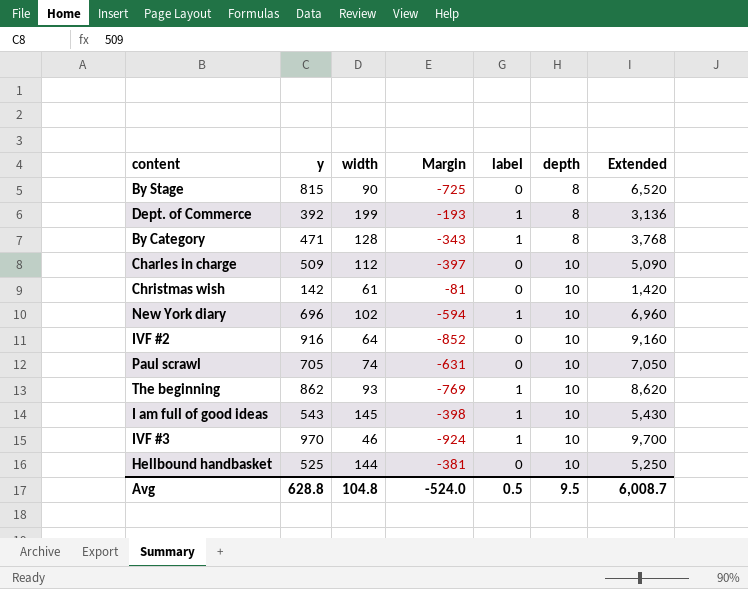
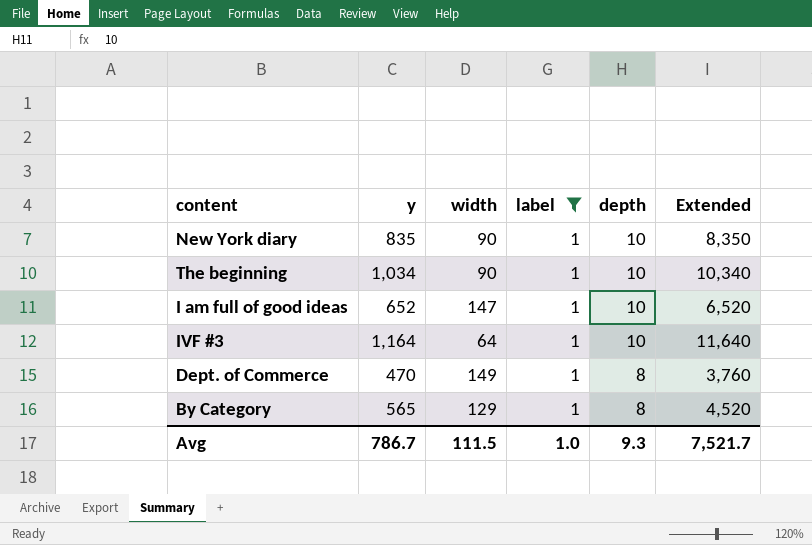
filter: none -> label = 1
row order: depth ascending -> depth descending
column Margin | formula: [width] - [y] -> none
New York diary | y: 696 -> 835
New York diary | width: 102 -> 90
New York diary | Extended: 6,960 -> 8,350
The beginning | y: 862 -> 1,034
The beginning | width: 93 -> 90
The beginning | Extended: 8,620 -> 10,340
I am full of good ideas | y: 543 -> 652
I am full of good ideas | width: 145 -> 147
I am full of good ideas | Extended: 5,430 -> 6,520
IVF #3 | y: 970 -> 1,164
IVF #3 | width: 46 -> 64
IVF #3 | Extended: 9,700 -> 11,640
Dept. of Commerce | y: 392 -> 470
Dept. of Commerce | width: 199 -> 149
Dept. of Commerce | Extended: 3,136 -> 3,760
By Category | y: 471 -> 565
By Category | width: 128 -> 129
By Category | Extended: 3,768 -> 4,520
Avg | y: 628.8 -> 786.7
Avg | width: 104.8 -> 111.5
Avg | label: 0.5 -> 1.0
Avg | depth: 9.5 -> 9.3
Avg | Extended: 6,008.7 -> 7,521.7

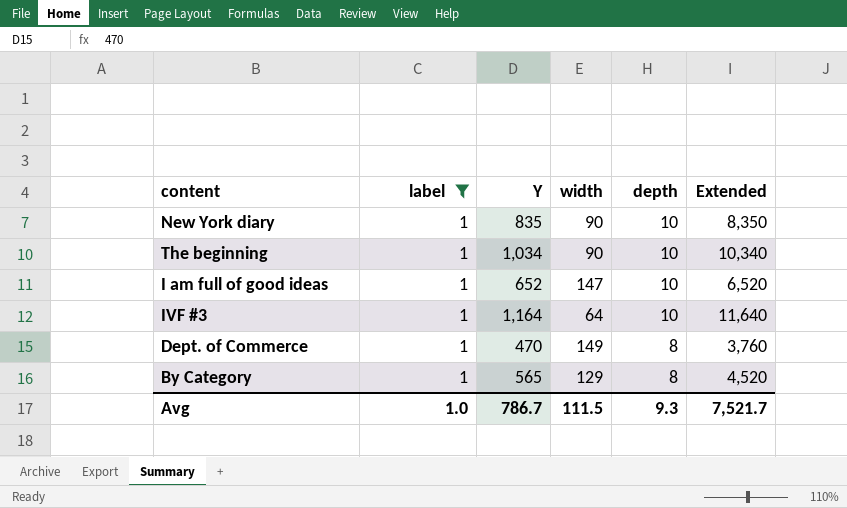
column label | position: 4 -> 2
column name: y -> Y

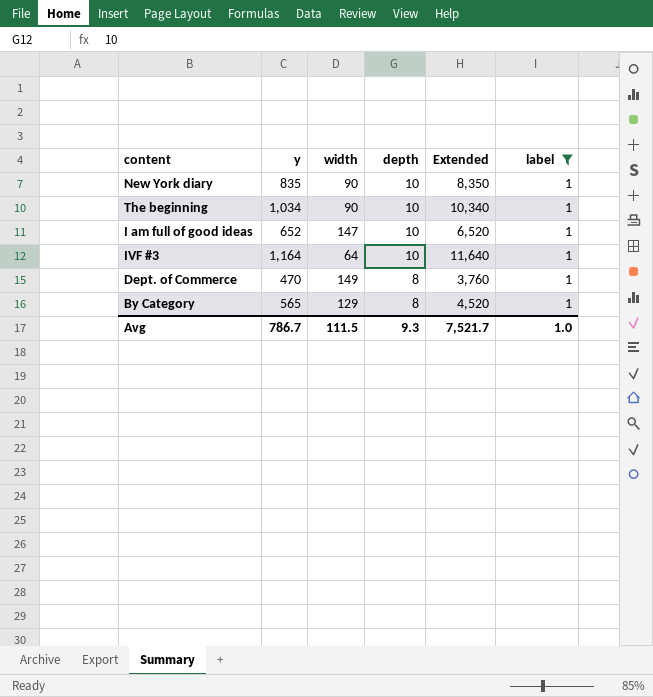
column name: Y -> y
column label | position: 2 -> 6

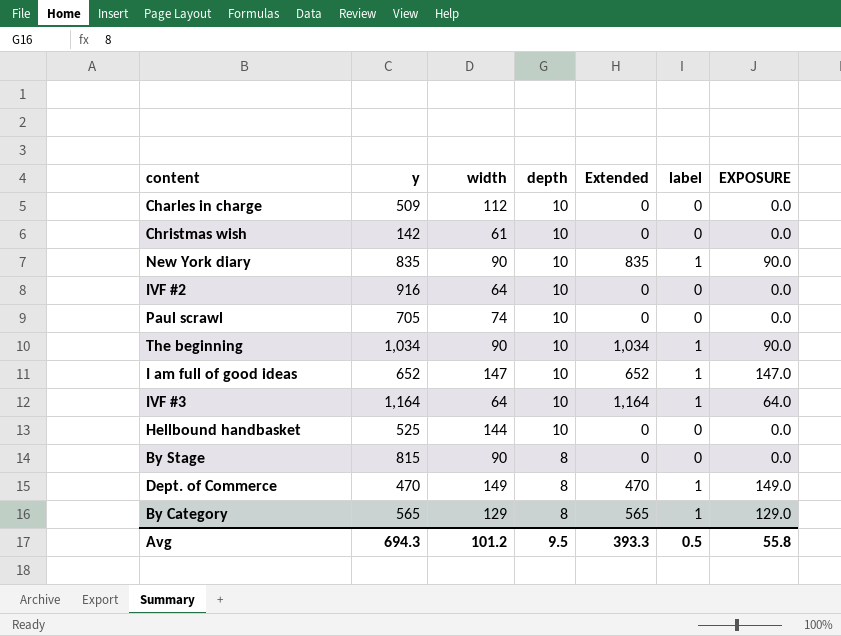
filter: label = 1 -> none
column Extended | formula: [y] * [depth] -> [y] * [label]
column EXPOSURE | formula: none -> [width] * [label]
Avg | y: 786.7 -> 694.3
Avg | width: 111.5 -> 101.2
Avg | depth: 9.3 -> 9.5
Avg | Extended: 7,521.7 -> 393.3
Avg | label: 1.0 -> 0.5

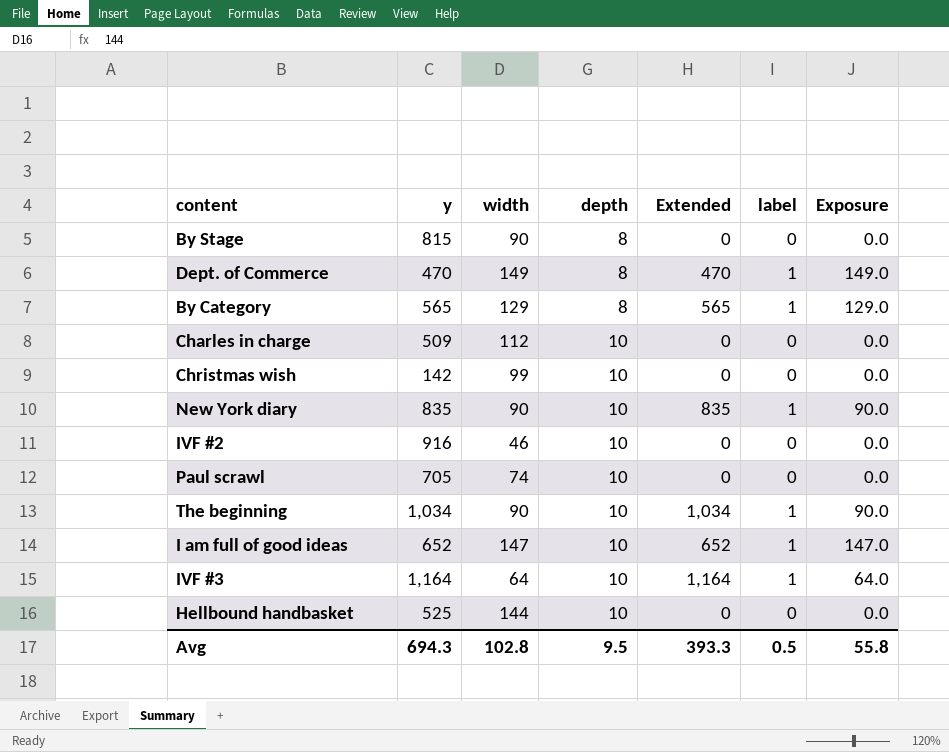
row order: depth descending -> depth ascending
column name: EXPOSURE -> Exposure
Christmas wish | width: 61 -> 99
IVF #2 | width: 64 -> 46
Avg | width: 101.2 -> 102.8

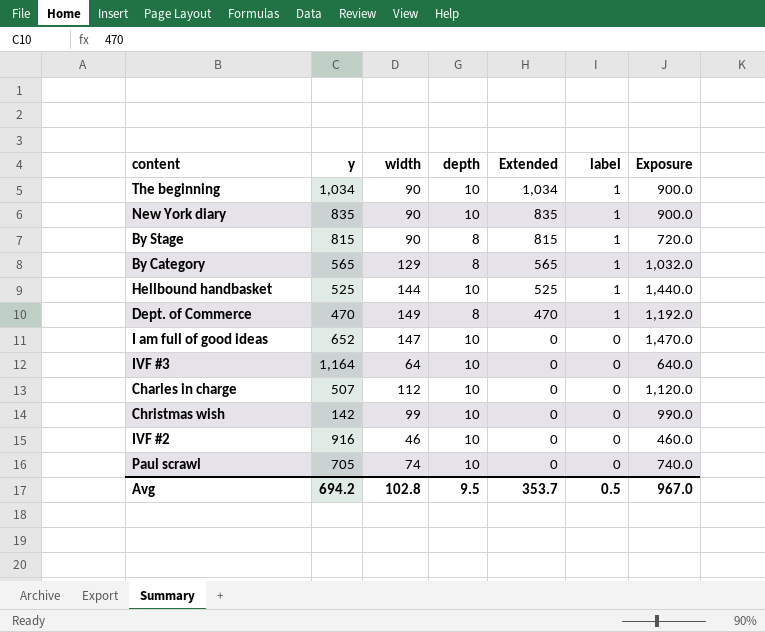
row order: depth ascending -> Extended descending
column Exposure | formula: [width] * [label] -> [width] * [depth]
By Stage | Extended: 0 -> 815
By Stage | label: 0 -> 1
Hellbound handbasket | Extended: 0 -> 525
Hellbound handbasket | label: 0 -> 1
I am full of good ideas | Extended: 652 -> 0
I am full of good ideas | label: 1 -> 0
IVF #3 | Extended: 1,164 -> 0
IVF #3 | label: 1 -> 0
Charles in charge | y: 509 -> 507
Avg | y: 694.3 -> 694.2
Avg | Extended: 393.3 -> 353.7
Avg | Exposure: 55.8 -> 967.0

